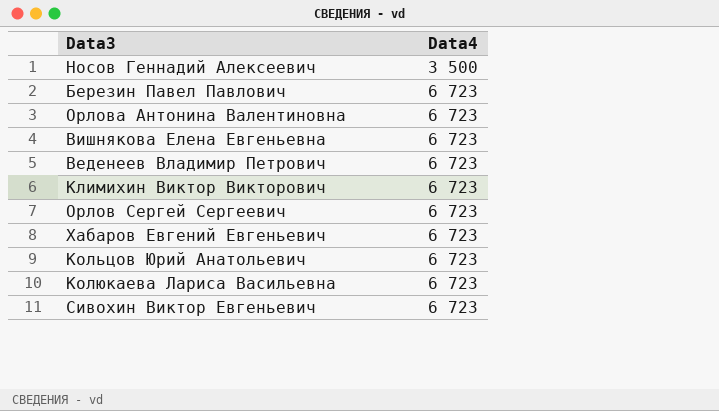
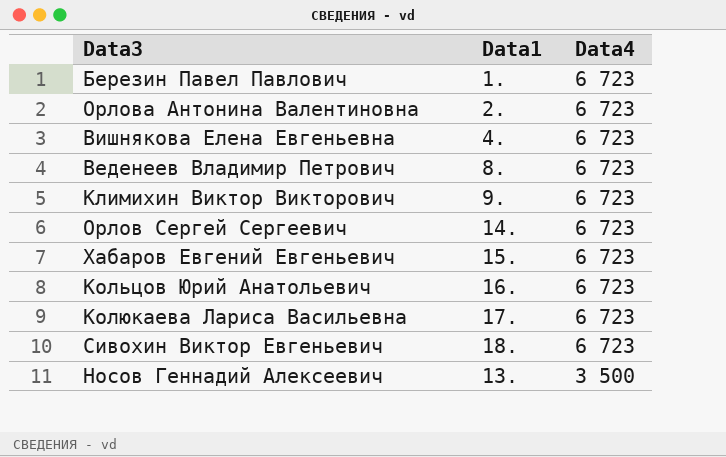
row order: Data4 ascending -> Data4 descending
column Data1 | position: none -> 2

